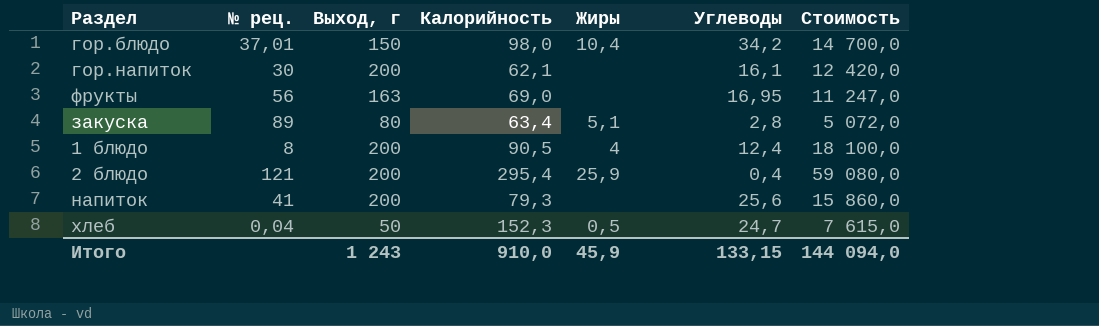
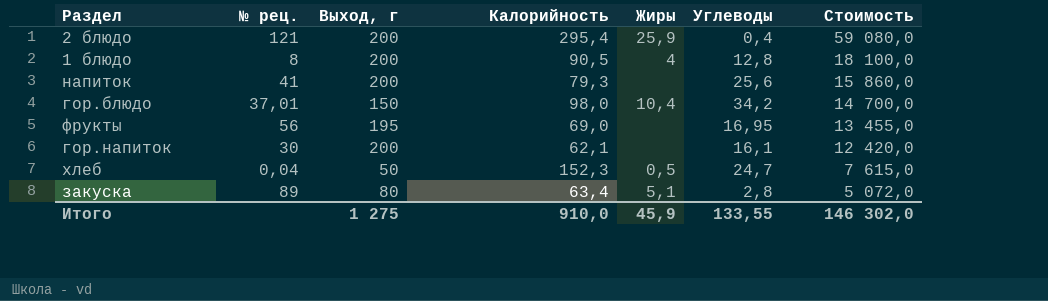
row order: none -> Стоимость descending
1 блюдо | Углеводы: 12,4 -> 12,8
фрукты | Выход, г: 163 -> 195
фрукты | Стоимость: 11 247,0 -> 13 455,0
Итого | Выход, г: 1 243 -> 1 275
Итого | Углеводы: 133,15 -> 133,55
Итого | Стоимость: 144 094,0 -> 146 302,0

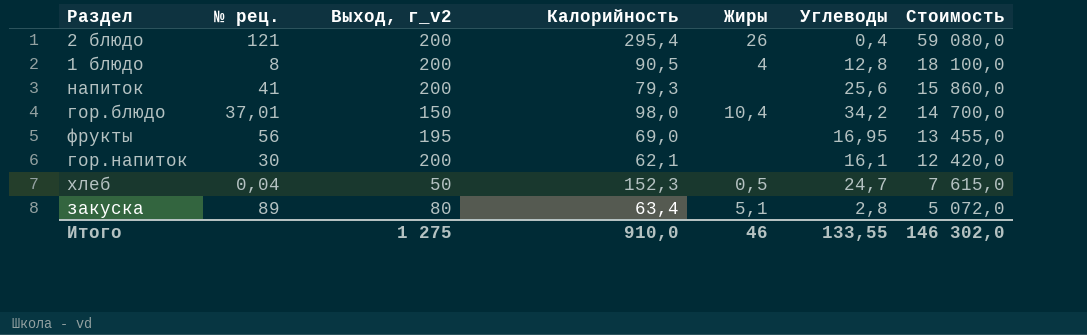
column name: Выход, г -> Выход, г_v2
2 блюдо | Жиры: 25,9 -> 26
Итого | Жиры: 45,9 -> 46

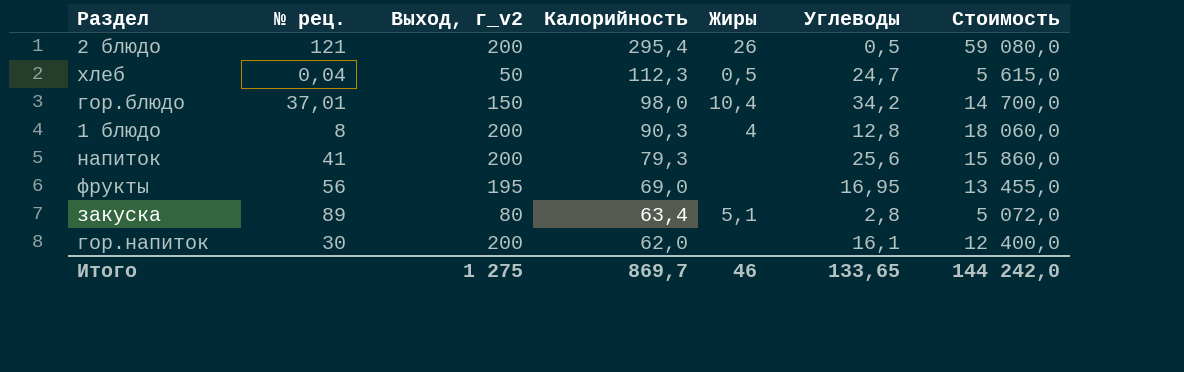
row order: Стоимость descending -> Калорийность descending
2 блюдо | Углеводы: 0,4 -> 0,5
хлеб | Калорийность: 152,3 -> 112,3
хлеб | Стоимость: 7 615,0 -> 5 615,0
1 блюдо | Калорийность: 90,5 -> 90,3
1 блюдо | Стоимость: 18 100,0 -> 18 060,0
гор.напиток | Калорийность: 62,1 -> 62,0
гор.напиток | Стоимость: 12 420,0 -> 12 400,0
Итого | Калорийность: 910,0 -> 869,7
Итого | Углеводы: 133,55 -> 133,65
Итого | Стоимость: 146 302,0 -> 144 242,0

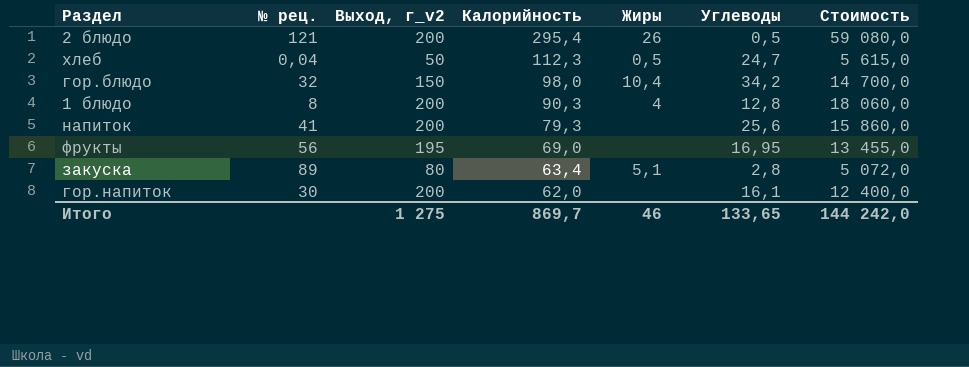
гор.блюдо | № рец.: 37,01 -> 32

